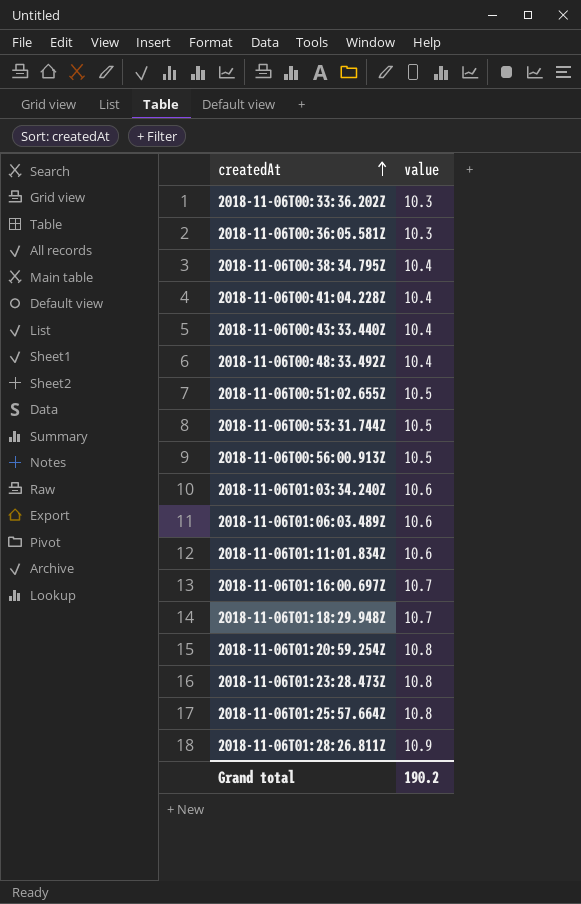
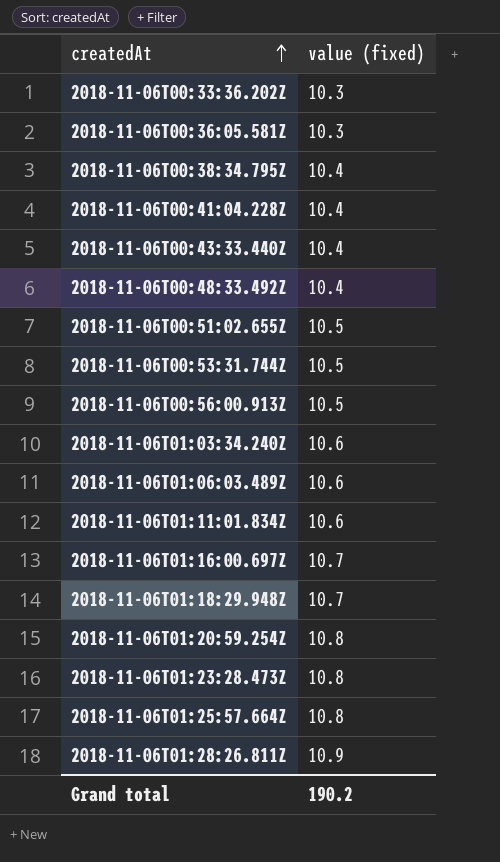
column name: value -> value (fixed)

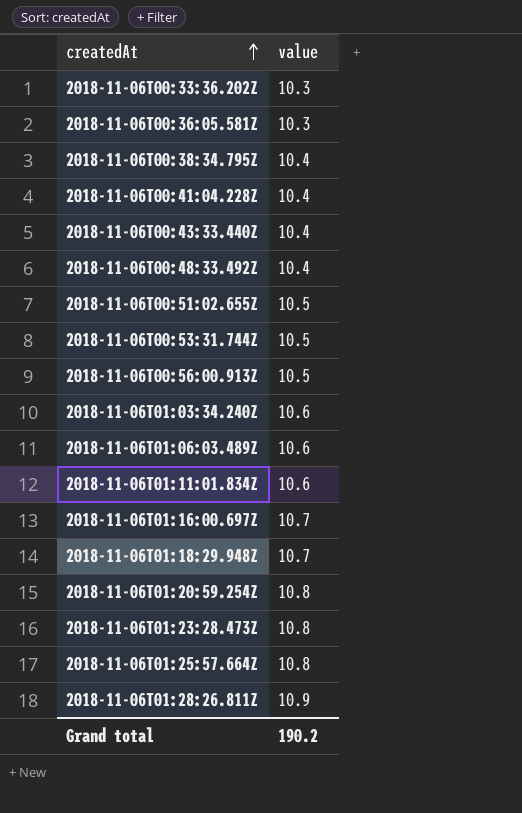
column name: value (fixed) -> value

